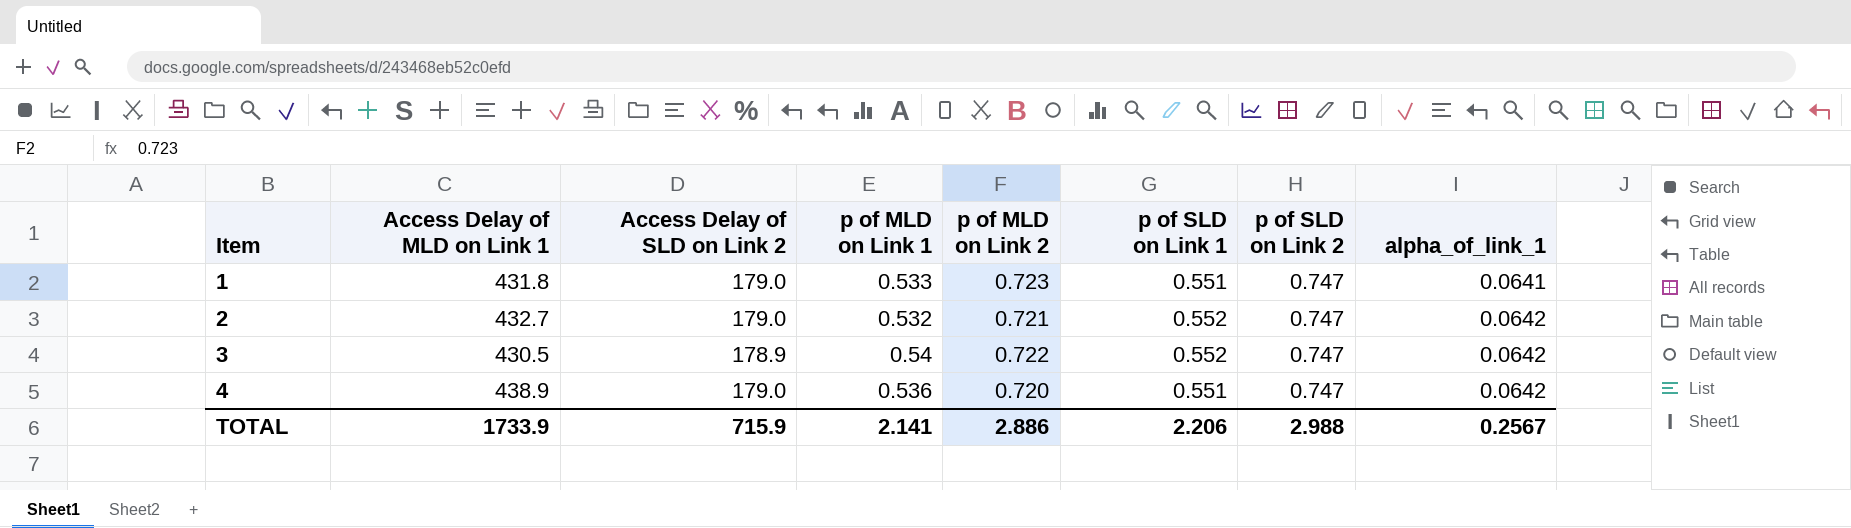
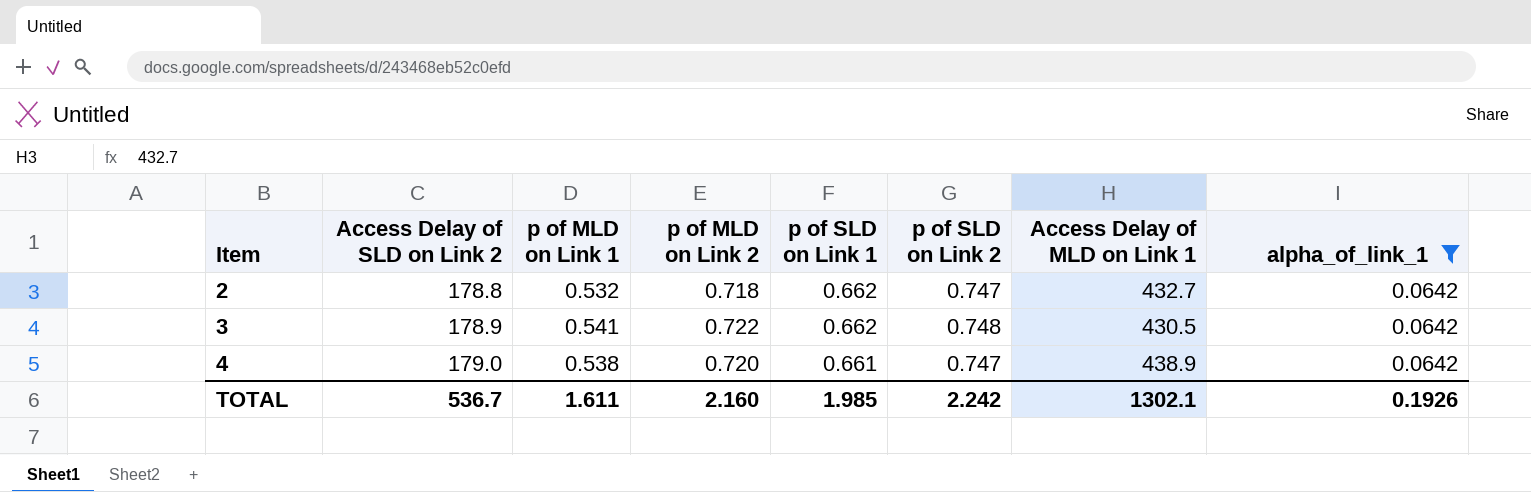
filter: none -> alpha_of_link_1 = 0.0642
column Access Delay of MLD on Link 1 | position: 2 -> 7
2 | Access Delay of SLD on Link 2: 179.0 -> 178.8
2 | p of MLD on Link 2: 0.721 -> 0.718
2 | p of SLD on Link 1: 0.552 -> 0.662
3 | p of MLD on Link 1: 0.54 -> 0.541
3 | p of SLD on Link 1: 0.552 -> 0.662
3 | p of SLD on Link 2: 0.747 -> 0.748
4 | p of MLD on Link 1: 0.536 -> 0.538
4 | p of SLD on Link 1: 0.551 -> 0.661
TOTAL | Access Delay of SLD on Link 2: 715.9 -> 536.7
TOTAL | p of MLD on Link 1: 2.141 -> 1.611
TOTAL | p of MLD on Link 2: 2.886 -> 2.160
TOTAL | p of SLD on Link 1: 2.206 -> 1.985
TOTAL | p of SLD on Link 2: 2.988 -> 2.242
TOTAL | Access Delay of MLD on Link 1: 1733.9 -> 1302.1
TOTAL | alpha_of_link_1: 0.2567 -> 0.1926

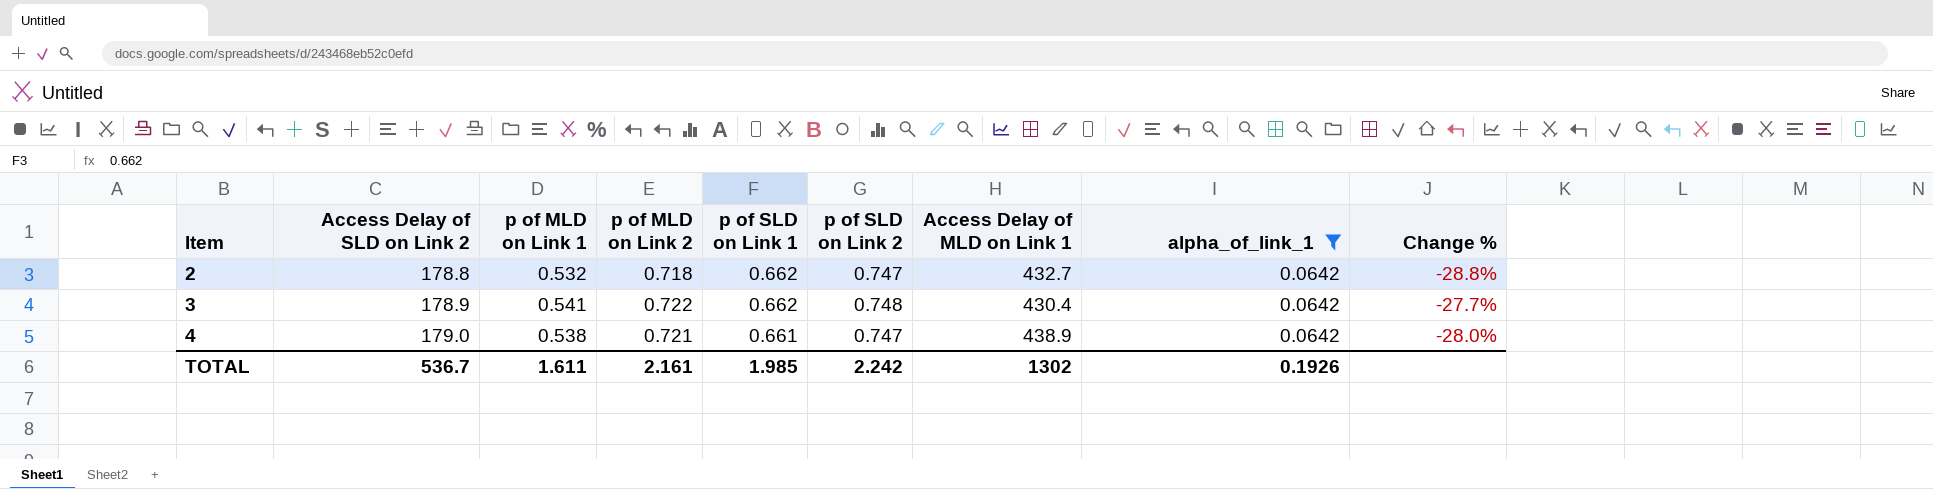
column Change % | formula: none -> ([p of MLD on Link 1] - [p of SLD on Link 2]) / [p of SLD on Link 2]
3 | Access Delay of MLD on Link 1: 430.5 -> 430.4
4 | p of MLD on Link 2: 0.720 -> 0.721
TOTAL | p of MLD on Link 2: 2.160 -> 2.161
TOTAL | Access Delay of MLD on Link 1: 1302.1 -> 1302

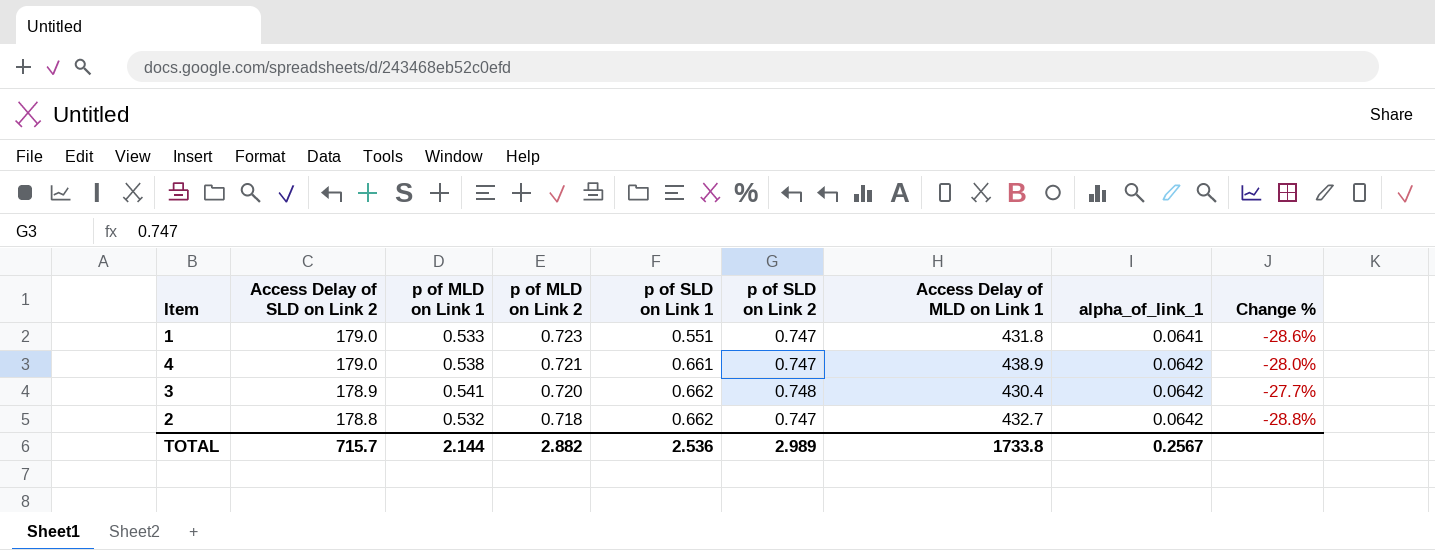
filter: alpha_of_link_1 = 0.0642 -> none
row order: Item ascending -> Access Delay of SLD on Link 2 descending
3 | p of MLD on Link 2: 0.722 -> 0.720
TOTAL | Access Delay of SLD on Link 2: 536.7 -> 715.7
TOTAL | p of MLD on Link 1: 1.611 -> 2.144
TOTAL | p of MLD on Link 2: 2.161 -> 2.882
TOTAL | p of SLD on Link 1: 1.985 -> 2.536
TOTAL | p of SLD on Link 2: 2.242 -> 2.989
TOTAL | Access Delay of MLD on Link 1: 1302 -> 1733.8
TOTAL | alpha_of_link_1: 0.1926 -> 0.2567

